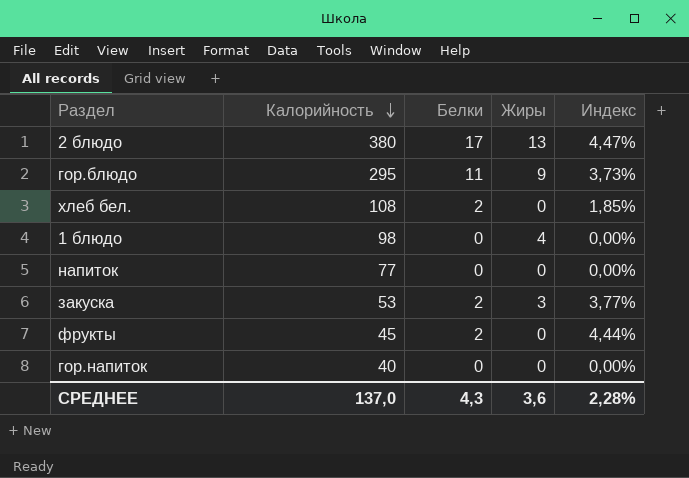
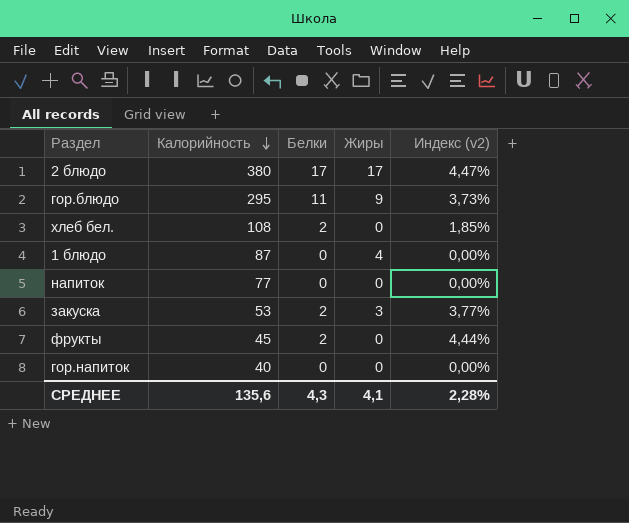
column name: Индекс -> Индекс (v2)
2 блюдо | Жиры: 13 -> 17
1 блюдо | Калорийность: 98 -> 87
СРЕДНЕЕ | Калорийность: 137,0 -> 135,6
СРЕДНЕЕ | Жиры: 3,6 -> 4,1

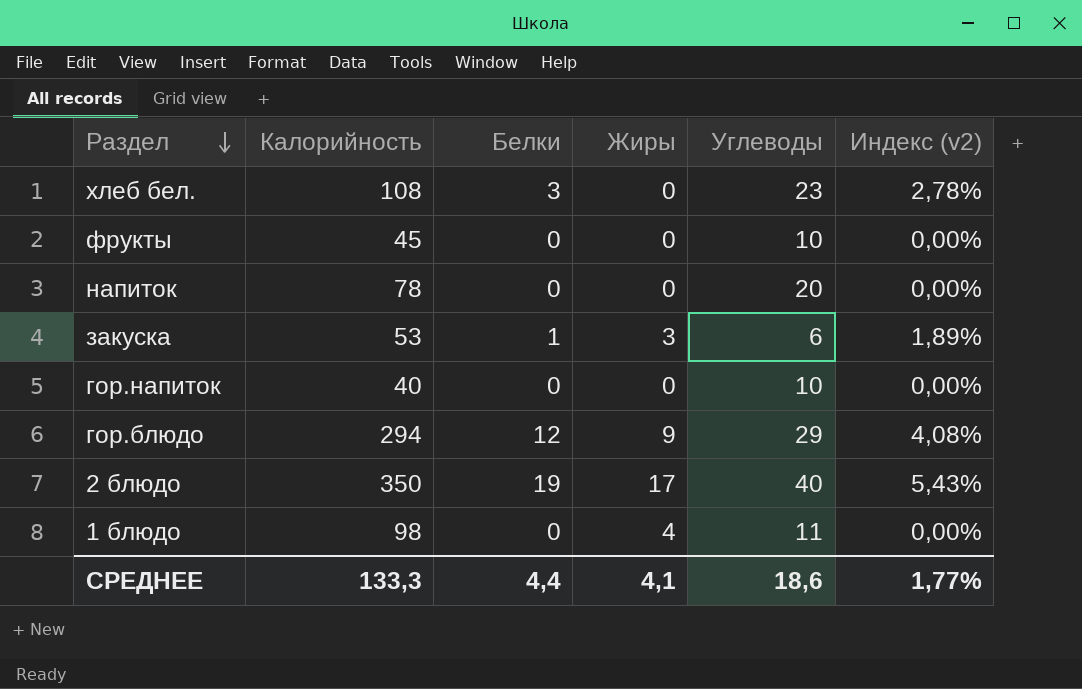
row order: Калорийность descending -> Раздел descending
column Углеводы | position: none -> 5
хлеб бел. | Белки: 2 -> 3
хлеб бел. | Индекс (v2): 1,85% -> 2,78%
фрукты | Белки: 2 -> 0
фрукты | Индекс (v2): 4,44% -> 0,00%
напиток | Калорийность: 77 -> 78
закуска | Белки: 2 -> 1
закуска | Индекс (v2): 3,77% -> 1,89%
гор.блюдо | Калорийность: 295 -> 294
гор.блюдо | Белки: 11 -> 12
гор.блюдо | Индекс (v2): 3,73% -> 4,08%
2 блюдо | Калорийность: 380 -> 350
2 блюдо | Белки: 17 -> 19
2 блюдо | Индекс (v2): 4,47% -> 5,43%
1 блюдо | Калорийность: 87 -> 98
СРЕДНЕЕ | Калорийность: 135,6 -> 133,3
СРЕДНЕЕ | Белки: 4,3 -> 4,4
СРЕДНЕЕ | Индекс (v2): 2,28% -> 1,77%

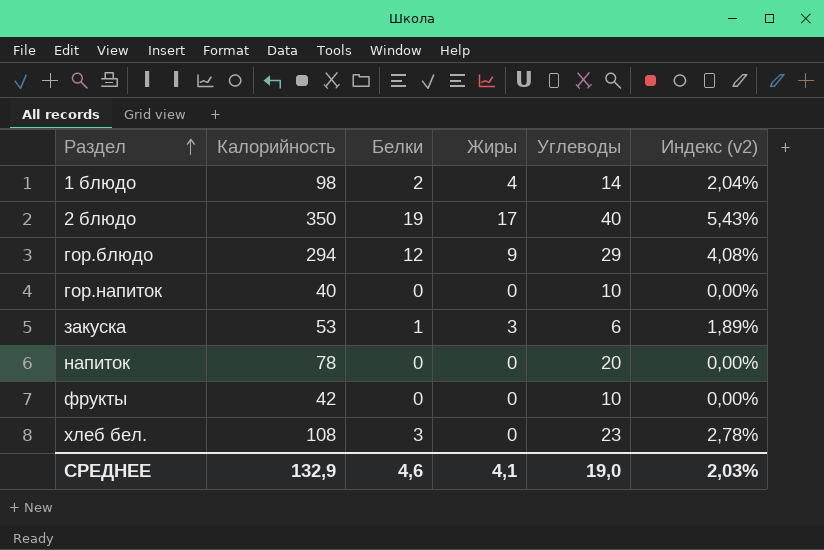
row order: Раздел descending -> Раздел ascending
1 блюдо | Белки: 0 -> 2
1 блюдо | Углеводы: 11 -> 14
1 блюдо | Индекс (v2): 0,00% -> 2,04%
фрукты | Калорийность: 45 -> 42
СРЕДНЕЕ | Калорийность: 133,3 -> 132,9
СРЕДНЕЕ | Белки: 4,4 -> 4,6
СРЕДНЕЕ | Углеводы: 18,6 -> 19,0
СРЕДНЕЕ | Индекс (v2): 1,77% -> 2,03%

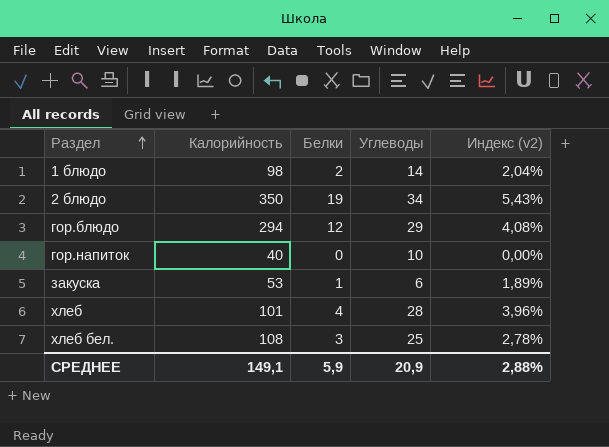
column Жиры | position: 4 -> none
row напиток: 78 | 0 | 0 | 20 | 0,00% -> none
row фрукты: 42 | 0 | 0 | 10 | 0,00% -> none
2 блюдо | Углеводы: 40 -> 34
row хлеб: none -> 101 | 4 | 28 | 3,96%
хлеб бел. | Углеводы: 23 -> 25
СРЕДНЕЕ | Калорийность: 132,9 -> 149,1
СРЕДНЕЕ | Белки: 4,6 -> 5,9
СРЕДНЕЕ | Углеводы: 19,0 -> 20,9
СРЕДНЕЕ | Индекс (v2): 2,03% -> 2,88%

